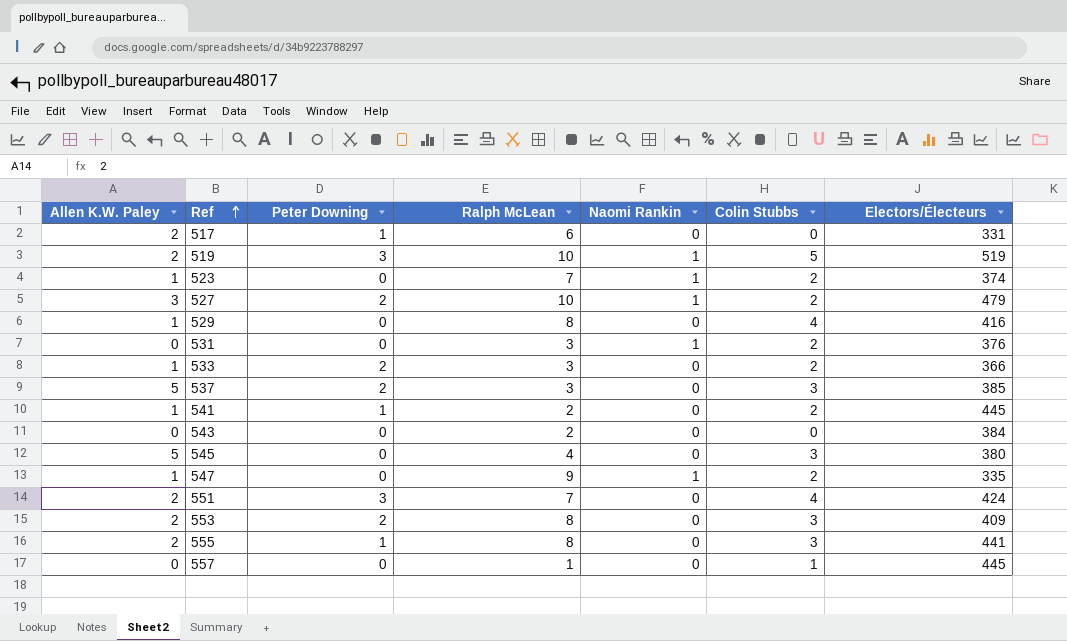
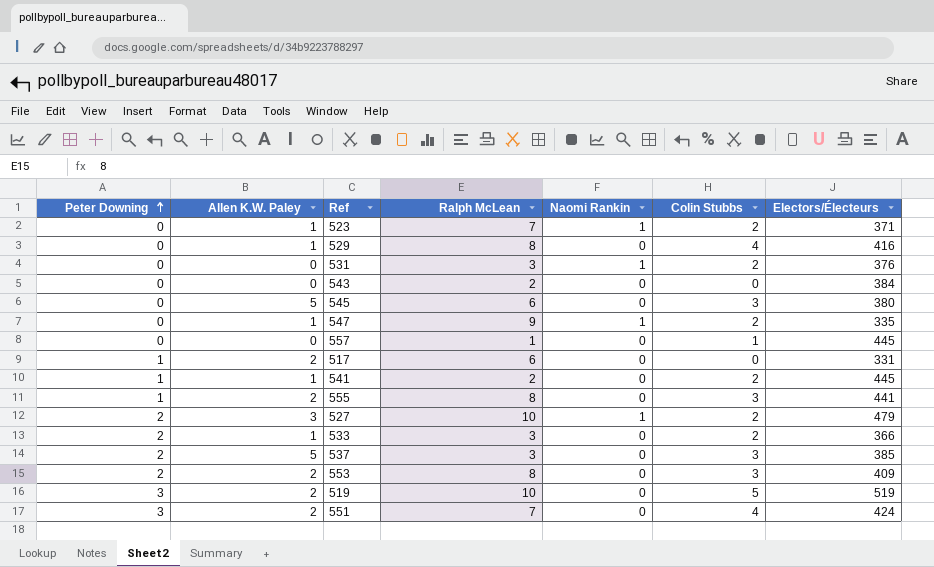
row order: Ref ascending -> Peter Downing ascending
column Peter Downing | position: 3 -> 1
523 | Electors/Électeurs: 374 -> 371
545 | Ralph McLean: 4 -> 6
519 | Naomi Rankin: 1 -> 0

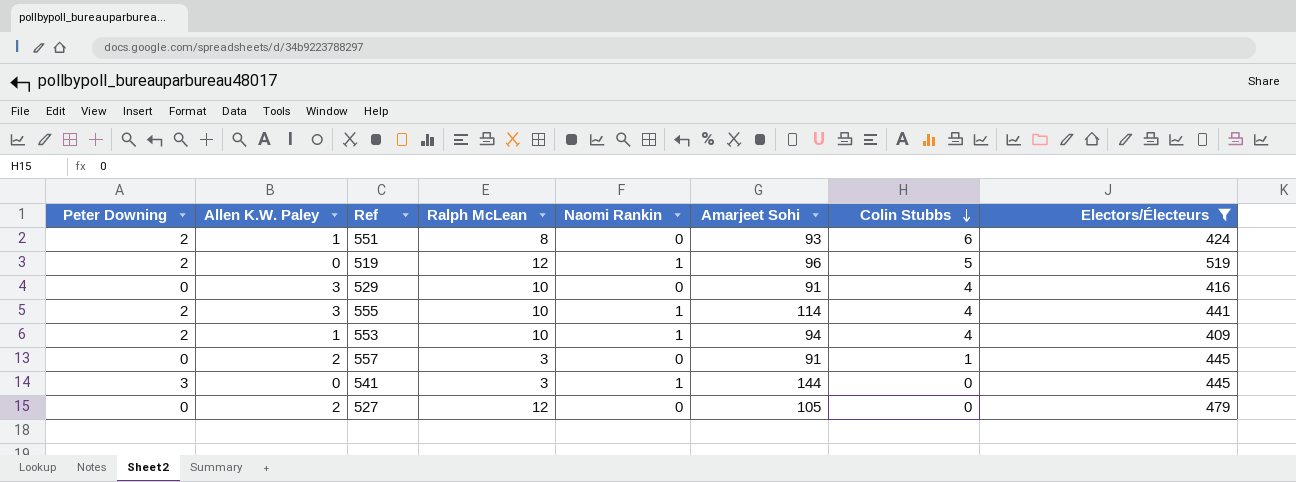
filter: none -> Electors/Électeurs >= 409
row order: Peter Downing ascending -> Colin Stubbs descending
column Amarjeet Sohi | position: none -> 6
551 | Peter Downing: 3 -> 2
551 | Allen K.W. Paley: 2 -> 1
551 | Ralph McLean: 7 -> 8
551 | Colin Stubbs: 4 -> 6
519 | Peter Downing: 3 -> 2
519 | Allen K.W. Paley: 2 -> 0
519 | Ralph McLean: 10 -> 12
519 | Naomi Rankin: 0 -> 1
529 | Allen K.W. Paley: 1 -> 3
529 | Ralph McLean: 8 -> 10
555 | Peter Downing: 1 -> 2
555 | Allen K.W. Paley: 2 -> 3
555 | Ralph McLean: 8 -> 10
555 | Naomi Rankin: 0 -> 1
555 | Colin Stubbs: 3 -> 4
553 | Allen K.W. Paley: 2 -> 1
553 | Ralph McLean: 8 -> 10
553 | Naomi Rankin: 0 -> 1
553 | Colin Stubbs: 3 -> 4
557 | Allen K.W. Paley: 0 -> 2
557 | Ralph McLean: 1 -> 3
541 | Peter Downing: 1 -> 3
541 | Allen K.W. Paley: 1 -> 0
541 | Ralph McLean: 2 -> 3
541 | Naomi Rankin: 0 -> 1
541 | Colin Stubbs: 2 -> 0
527 | Peter Downing: 2 -> 0
527 | Allen K.W. Paley: 3 -> 2
527 | Ralph McLean: 10 -> 12
527 | Naomi Rankin: 1 -> 0
527 | Colin Stubbs: 2 -> 0

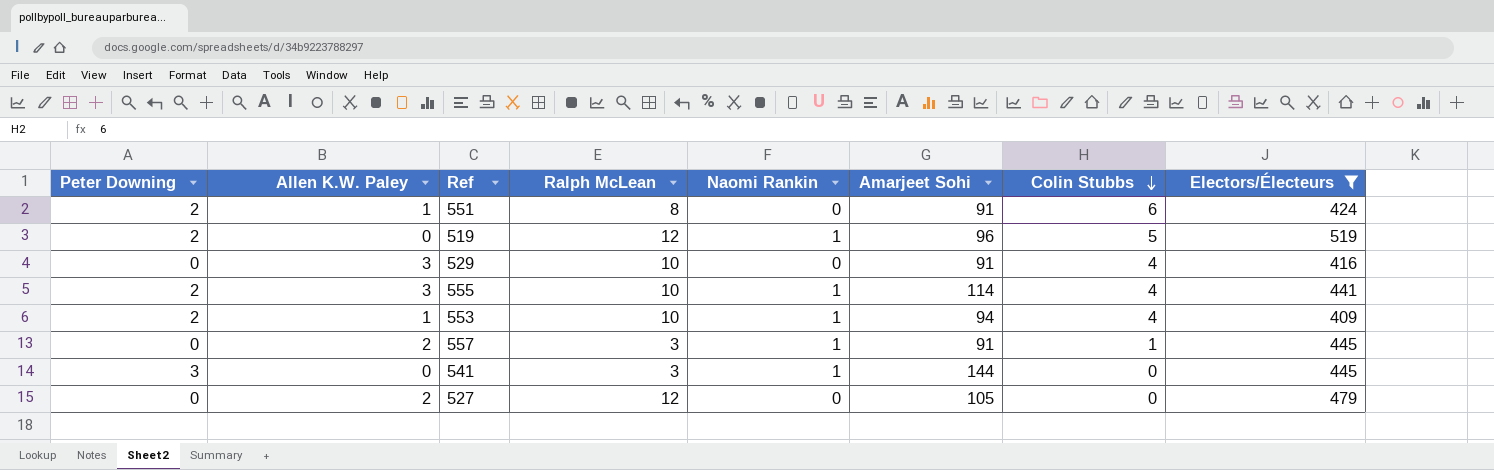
551 | Amarjeet Sohi: 93 -> 91
557 | Naomi Rankin: 0 -> 1

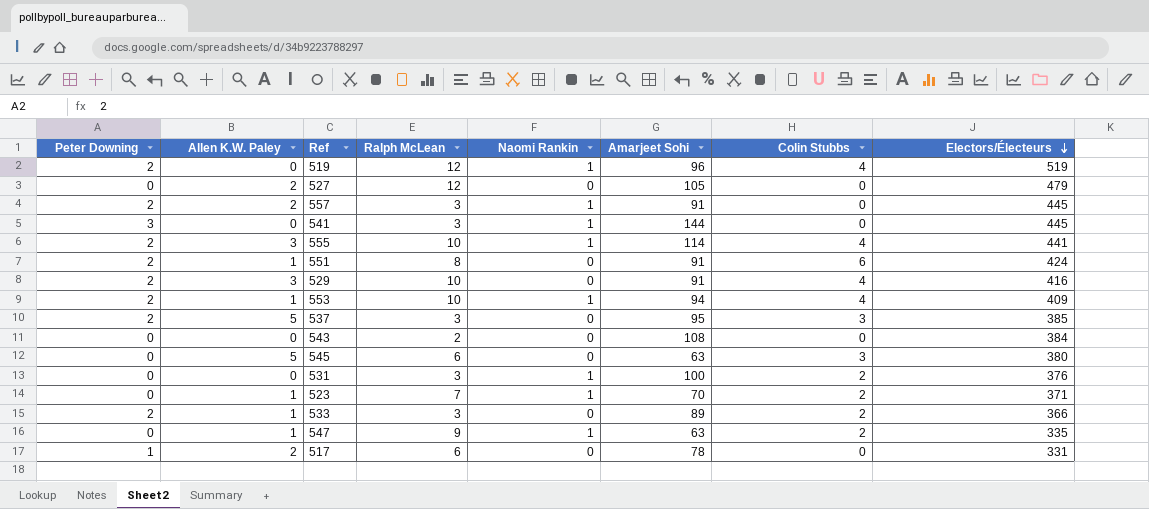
filter: Electors/Électeurs >= 409 -> none
row order: Colin Stubbs descending -> Electors/Électeurs descending
519 | Colin Stubbs: 5 -> 4
557 | Peter Downing: 0 -> 2
557 | Colin Stubbs: 1 -> 0
529 | Peter Downing: 0 -> 2

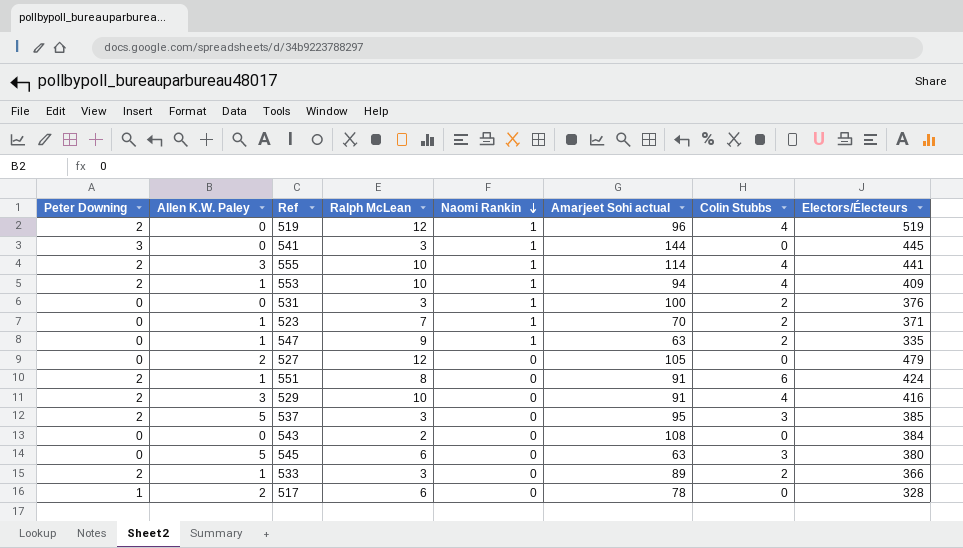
row order: Electors/Électeurs descending -> Naomi Rankin descending
column name: Amarjeet Sohi -> Amarjeet Sohi actual
row 557: 2 | 2 | 3 | 1 | 91 | 0 | 445 -> none
517 | Electors/Électeurs: 331 -> 328

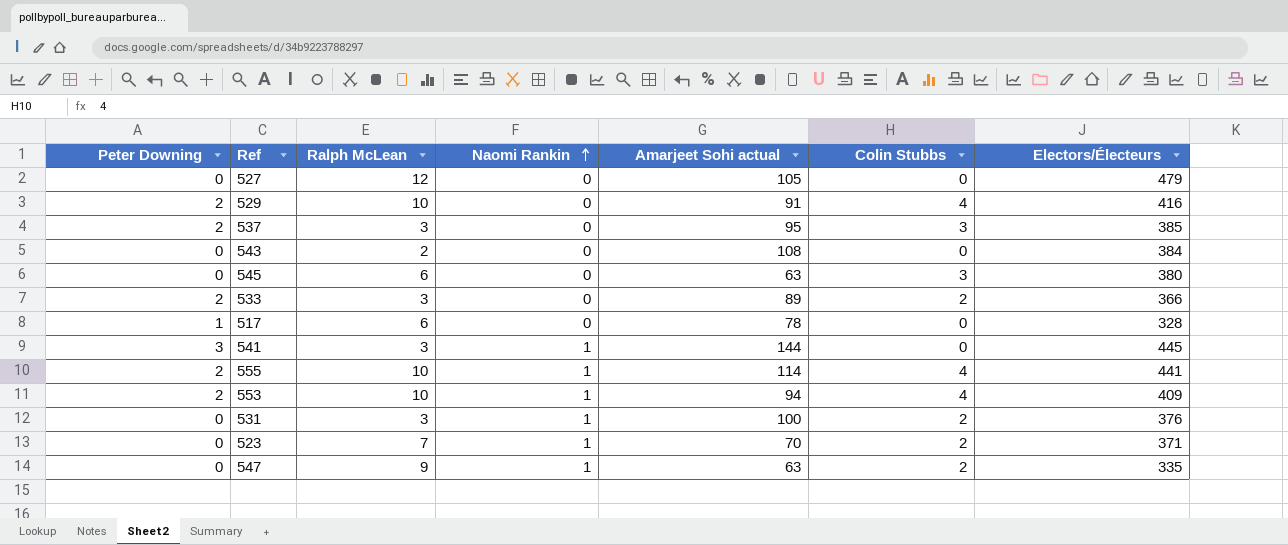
row order: Naomi Rankin descending -> Naomi Rankin ascending
column Allen K.W. Paley | position: 2 -> none
row 519: 2 | 0 | 12 | 1 | 96 | 4 | 519 -> none
row 551: 2 | 1 | 8 | 0 | 91 | 6 | 424 -> none

